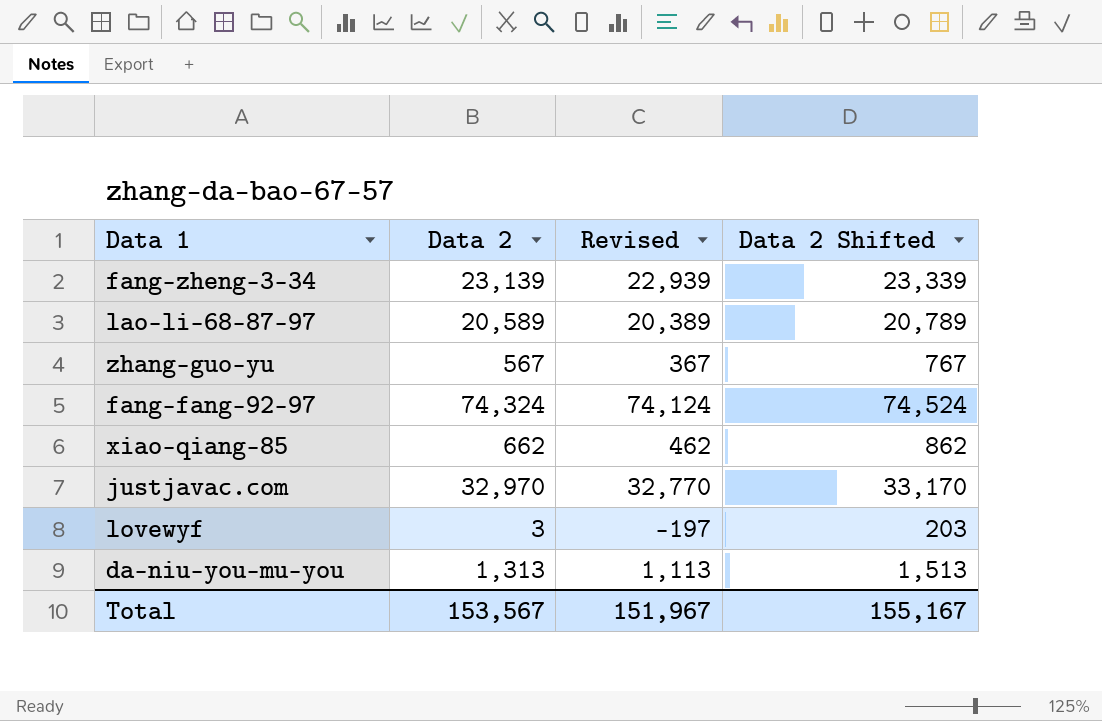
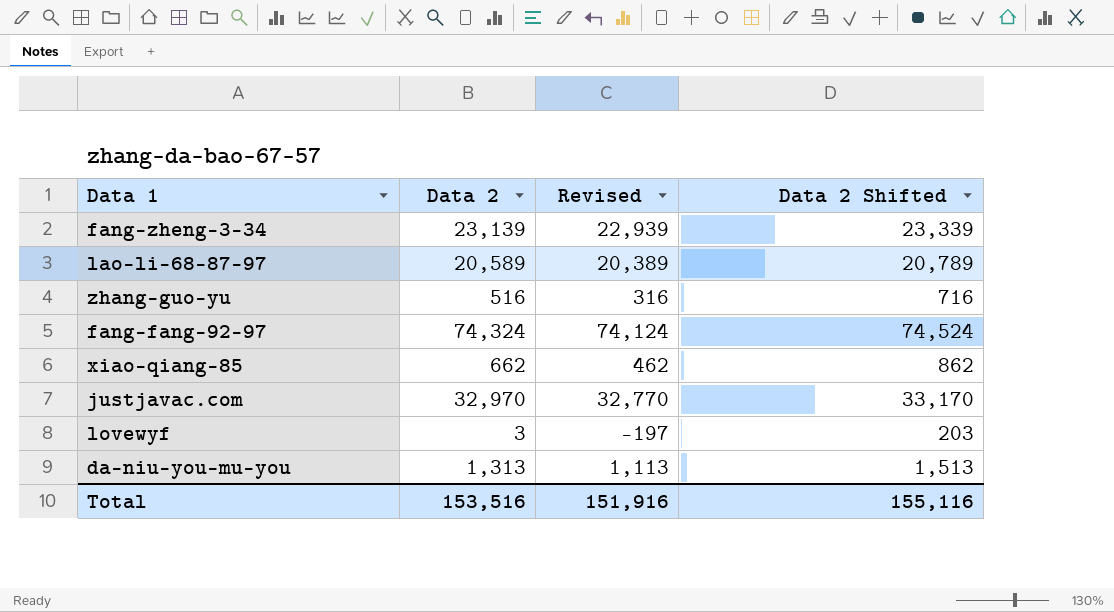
zhang-guo-yu | Data 2: 567 -> 516
zhang-guo-yu | Revised: 367 -> 316
zhang-guo-yu | Data 2 Shifted: 767 -> 716
Total | Data 2: 153,567 -> 153,516
Total | Revised: 151,967 -> 151,916
Total | Data 2 Shifted: 155,167 -> 155,116

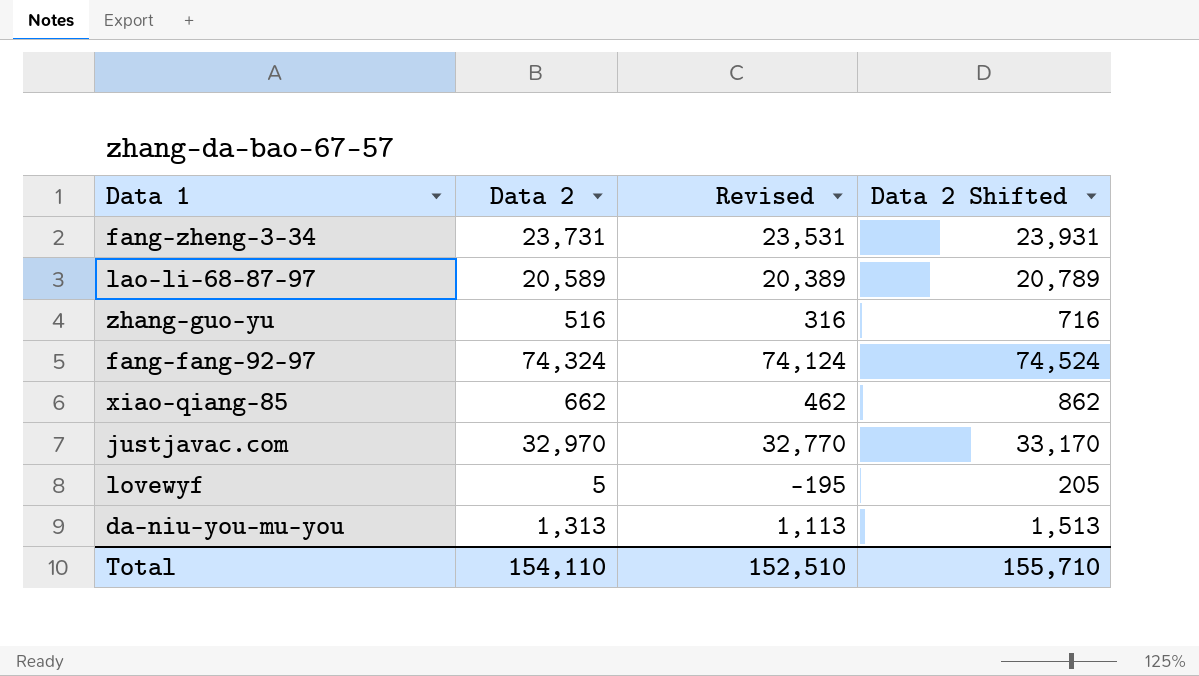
fang-zheng-3-34 | Data 2: 23,139 -> 23,731
fang-zheng-3-34 | Revised: 22,939 -> 23,531
fang-zheng-3-34 | Data 2 Shifted: 23,339 -> 23,931
lovewyf | Data 2: 3 -> 5
lovewyf | Revised: -197 -> -195
lovewyf | Data 2 Shifted: 203 -> 205
Total | Data 2: 153,516 -> 154,110
Total | Revised: 151,916 -> 152,510
Total | Data 2 Shifted: 155,116 -> 155,710

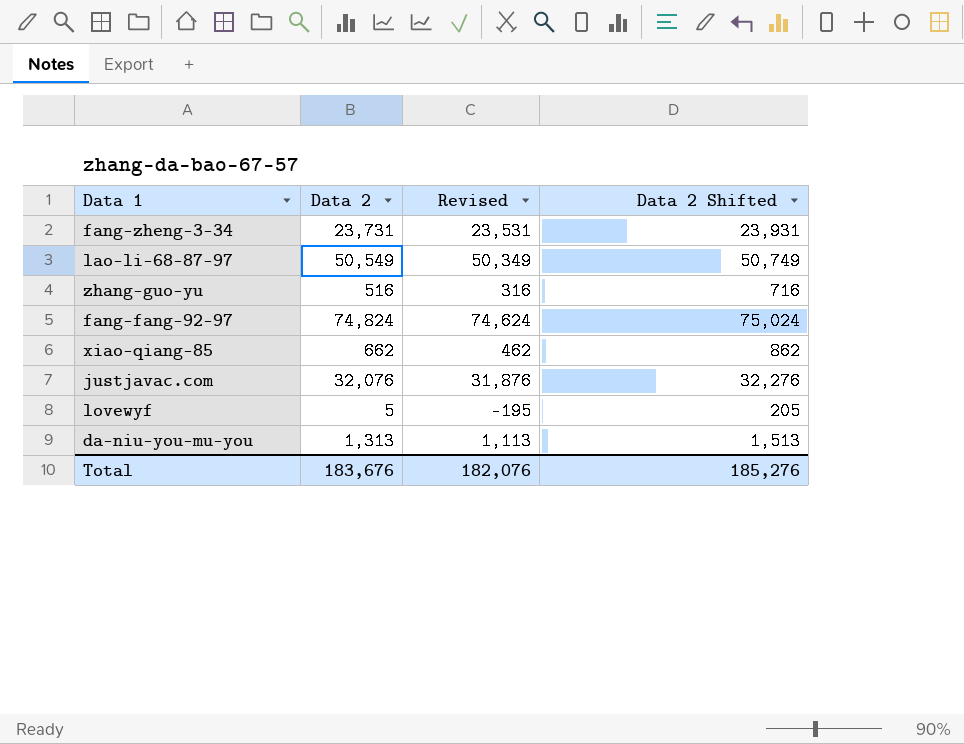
lao-li-68-87-97 | Data 2: 20,589 -> 50,549
lao-li-68-87-97 | Revised: 20,389 -> 50,349
lao-li-68-87-97 | Data 2 Shifted: 20,789 -> 50,749
fang-fang-92-97 | Data 2: 74,324 -> 74,824
fang-fang-92-97 | Revised: 74,124 -> 74,624
fang-fang-92-97 | Data 2 Shifted: 74,524 -> 75,024
justjavac.com | Data 2: 32,970 -> 32,076
justjavac.com | Revised: 32,770 -> 31,876
justjavac.com | Data 2 Shifted: 33,170 -> 32,276
Total | Data 2: 154,110 -> 183,676
Total | Revised: 152,510 -> 182,076
Total | Data 2 Shifted: 155,710 -> 185,276

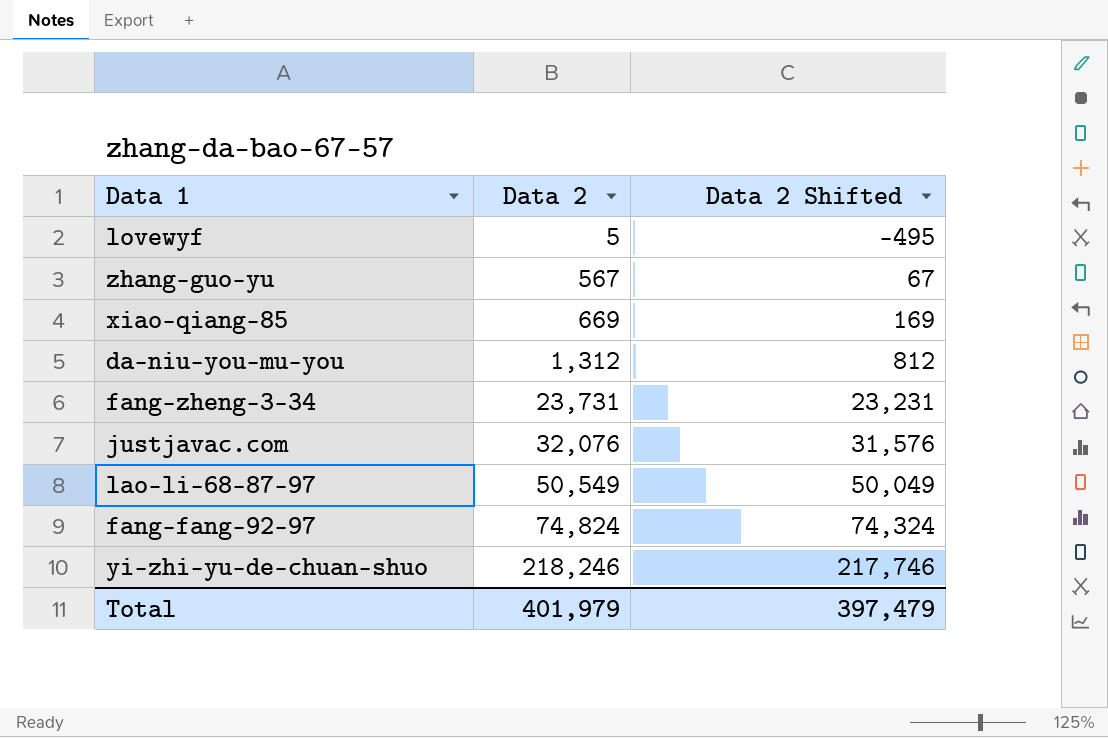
row order: none -> Data 2 ascending
column Revised | formula: [Data 2] - 200 -> none
column Data 2 Shifted | formula: [Data 2] + 200 -> [Data 2] - 500
zhang-guo-yu | Data 2: 516 -> 567
xiao-qiang-85 | Data 2: 662 -> 669
da-niu-you-mu-you | Data 2: 1,313 -> 1,312
row yi-zhi-yu-de-chuan-shuo: none -> 218,246 | 217,746
Total | Data 2: 183,676 -> 401,979
Total | Data 2 Shifted: 185,276 -> 397,479

